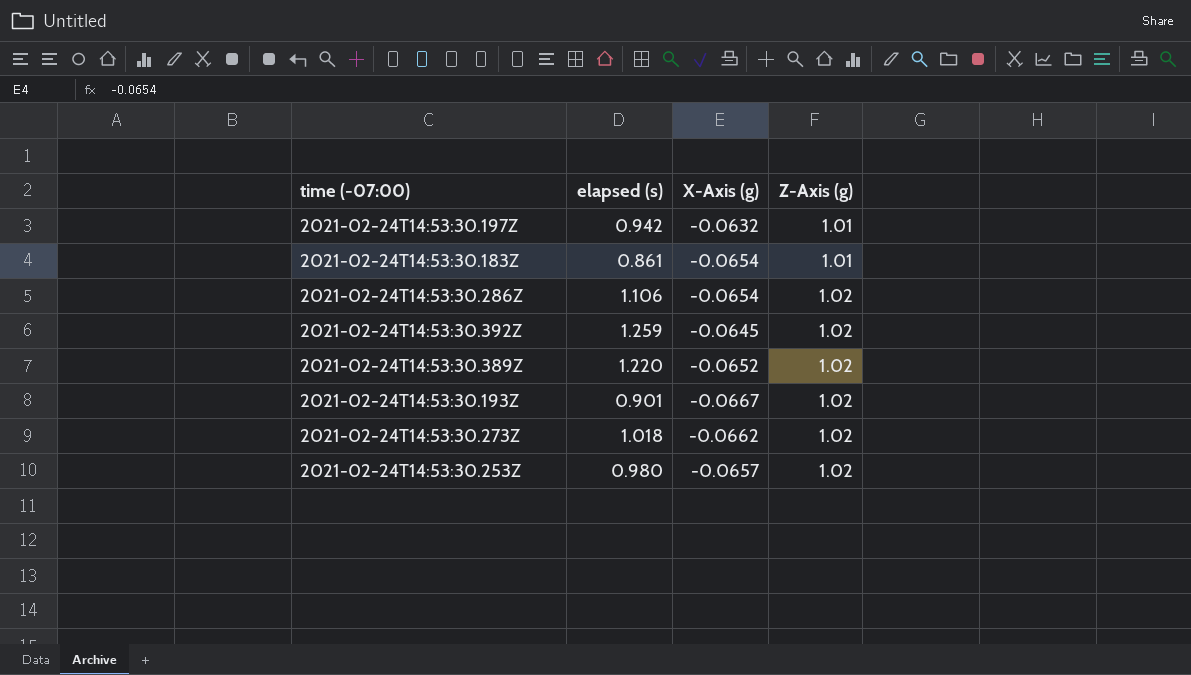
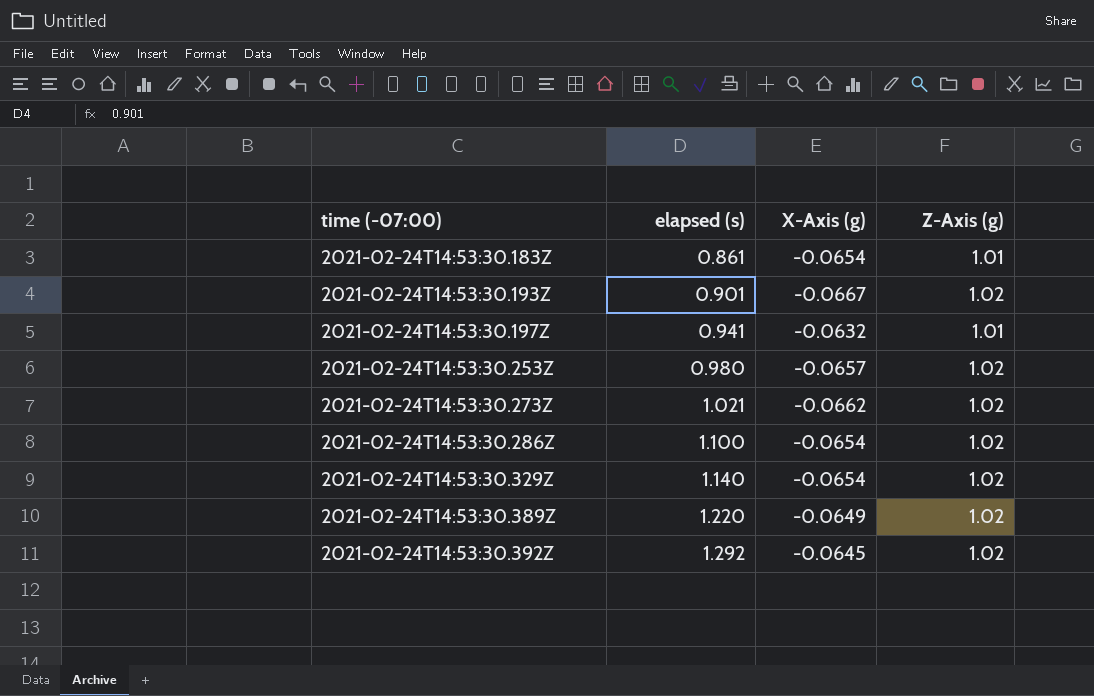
row order: Z-Axis (g) ascending -> time (-07:00) ascending
2021-02-24T14:53:30.197Z | elapsed (s): 0.942 -> 0.941
2021-02-24T14:53:30.273Z | elapsed (s): 1.018 -> 1.021
2021-02-24T14:53:30.286Z | elapsed (s): 1.106 -> 1.100
row 2021-02-24T14:53:30.329Z: none -> 1.140 | -0.0654 | 1.02
2021-02-24T14:53:30.389Z | X-Axis (g): -0.0652 -> -0.0649
2021-02-24T14:53:30.392Z | elapsed (s): 1.259 -> 1.292

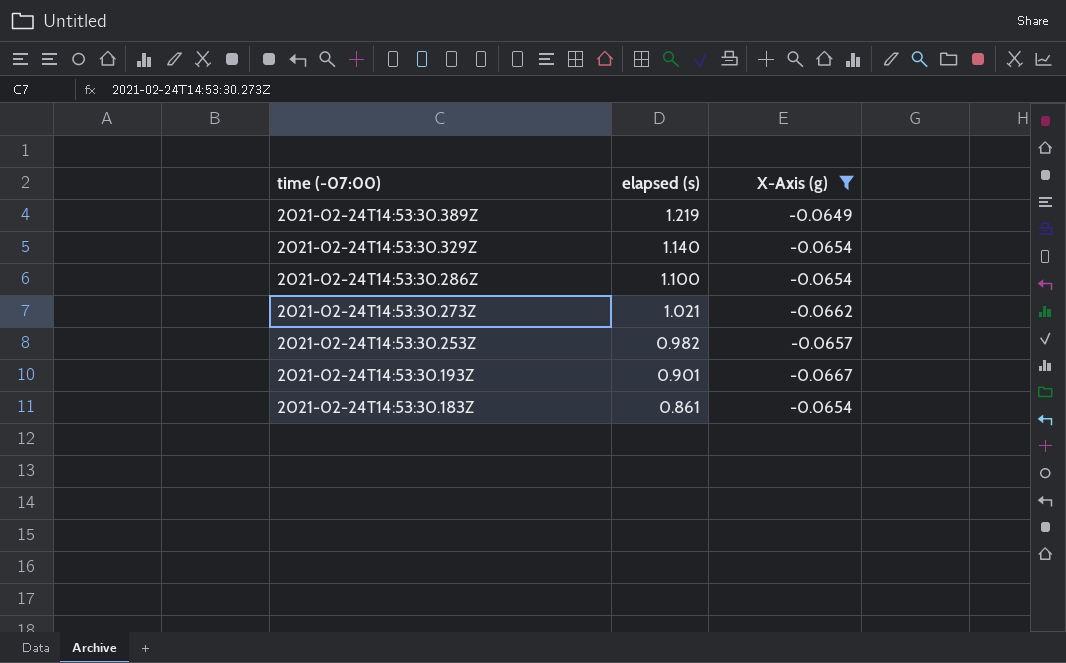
filter: none -> X-Axis (g) <= -0.0649
row order: time (-07:00) ascending -> time (-07:00) descending
column Z-Axis (g) | position: 4 -> none
2021-02-24T14:53:30.389Z | elapsed (s): 1.220 -> 1.219
2021-02-24T14:53:30.253Z | elapsed (s): 0.980 -> 0.982

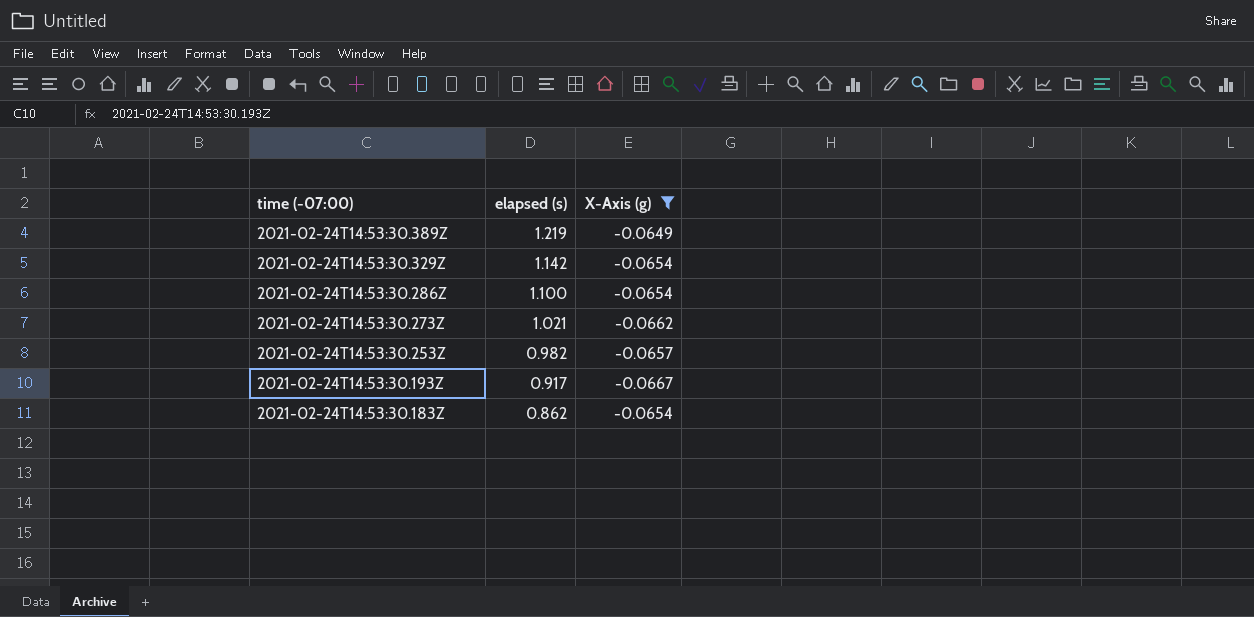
2021-02-24T14:53:30.329Z | elapsed (s): 1.140 -> 1.142
2021-02-24T14:53:30.193Z | elapsed (s): 0.901 -> 0.917
2021-02-24T14:53:30.183Z | elapsed (s): 0.861 -> 0.862

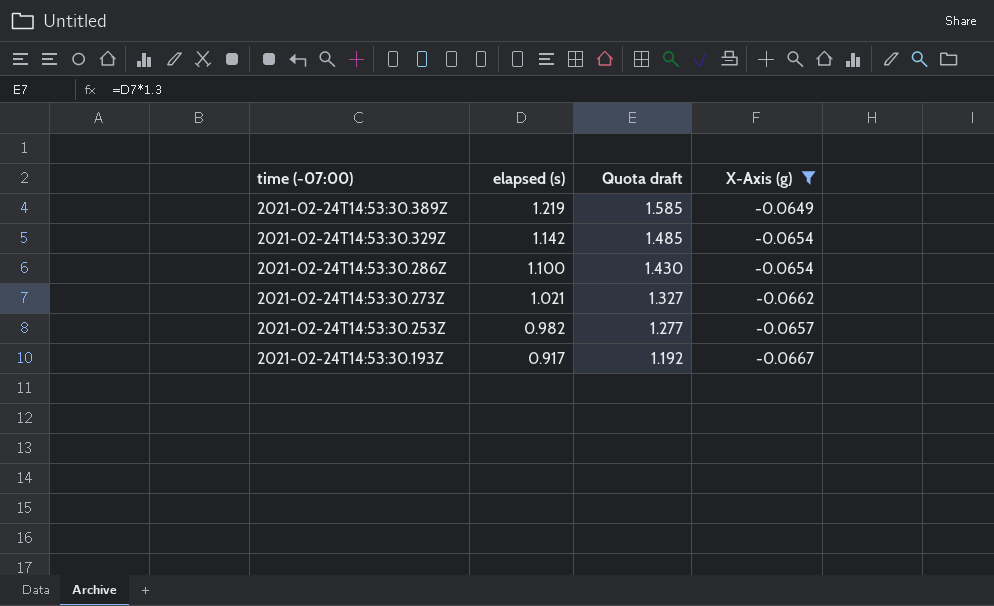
column Quota draft | formula: none -> [elapsed (s)] * 1.3
row 2021-02-24T14:53:30.183Z: 0.862 | -0.0654 -> none

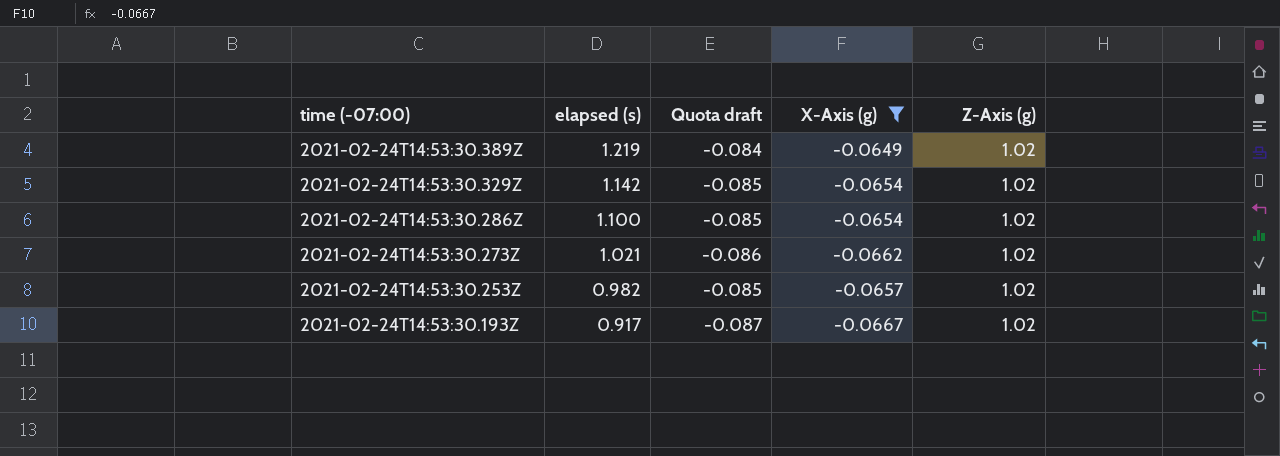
column Quota draft | formula: [elapsed (s)] * 1.3 -> [X-Axis (g)] * 1.3
column Z-Axis (g) | position: none -> 5

